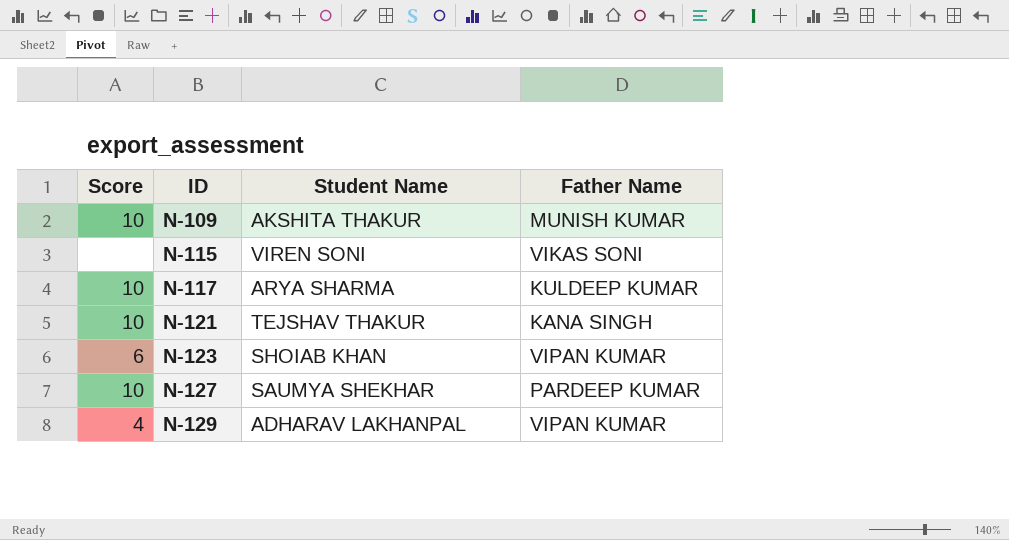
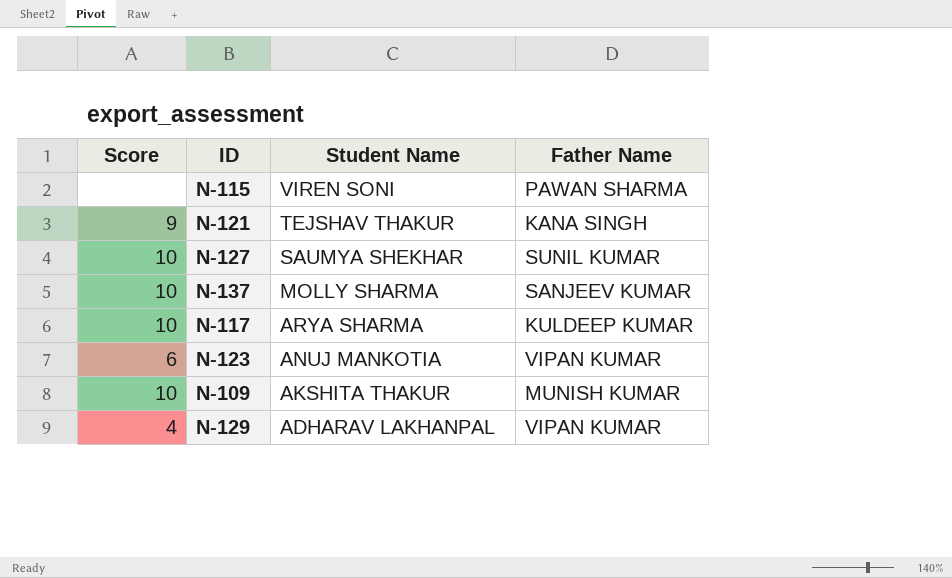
row order: ID ascending -> Student Name descending
N-115 | Father Name: VIKAS SONI -> PAWAN SHARMA
N-121 | Score: 10 -> 9
N-127 | Father Name: PARDEEP KUMAR -> SUNIL KUMAR
row N-137: none -> 10 | MOLLY SHARMA | SANJEEV KUMAR
N-123 | Student Name: SHOIAB KHAN -> ANUJ MANKOTIA

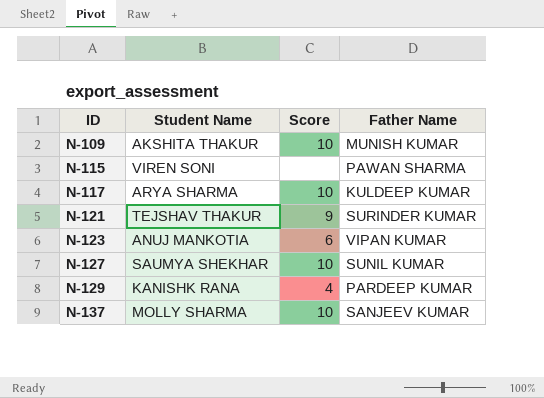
row order: Student Name descending -> ID ascending
column Score | position: 1 -> 3
N-121 | Father Name: KANA SINGH -> SURINDER KUMAR
N-129 | Student Name: ADHARAV LAKHANPAL -> KANISHK RANA
N-129 | Father Name: VIPAN KUMAR -> PARDEEP KUMAR

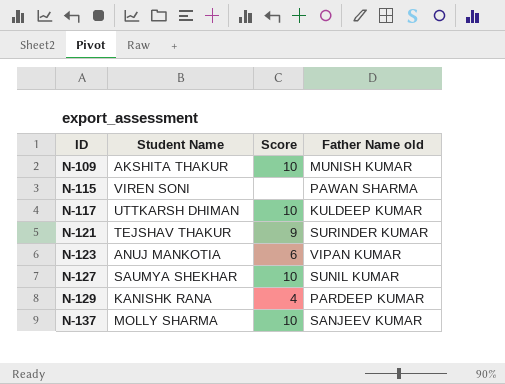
column name: Father Name -> Father Name old
N-117 | Student Name: ARYA SHARMA -> UTTKARSH DHIMAN

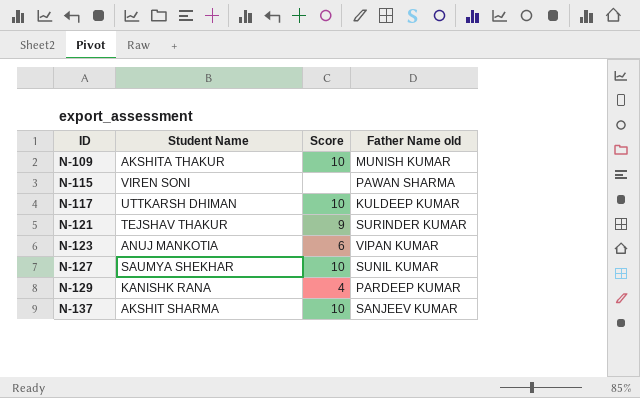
N-137 | Student Name: MOLLY SHARMA -> AKSHIT SHARMA

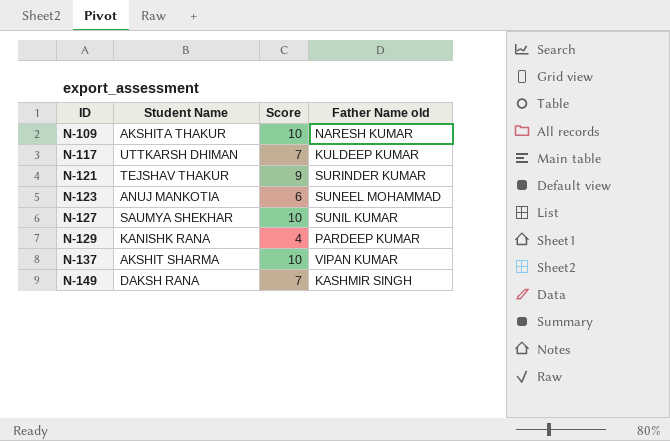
row N-115: VIREN SONI | none | PAWAN SHARMA -> none
N-109 | Father Name old: MUNISH KUMAR -> NARESH KUMAR
N-117 | Score: 10 -> 7
N-123 | Father Name old: VIPAN KUMAR -> SUNEEL MOHAMMAD
N-137 | Father Name old: SANJEEV KUMAR -> VIPAN KUMAR
row N-149: none -> DAKSH RANA | 7 | KASHMIR SINGH

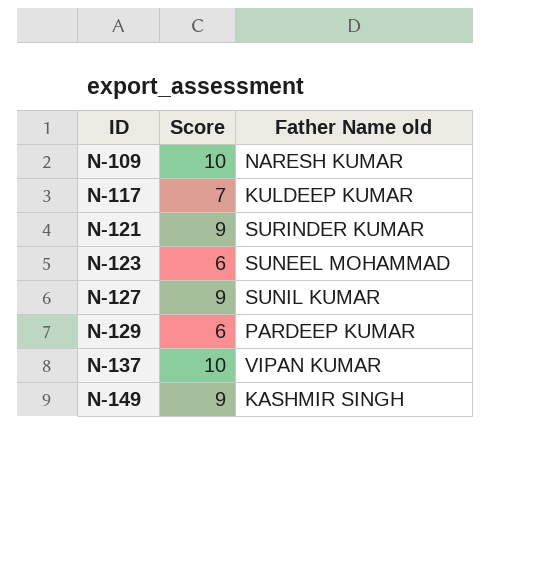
column Student Name | position: 2 -> none
N-127 | Score: 10 -> 9
N-129 | Score: 4 -> 6
N-149 | Score: 7 -> 9

